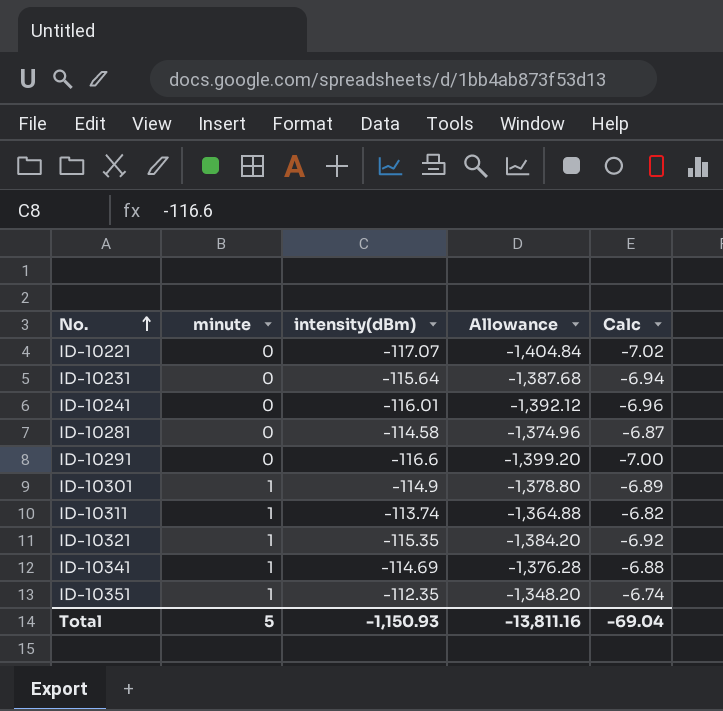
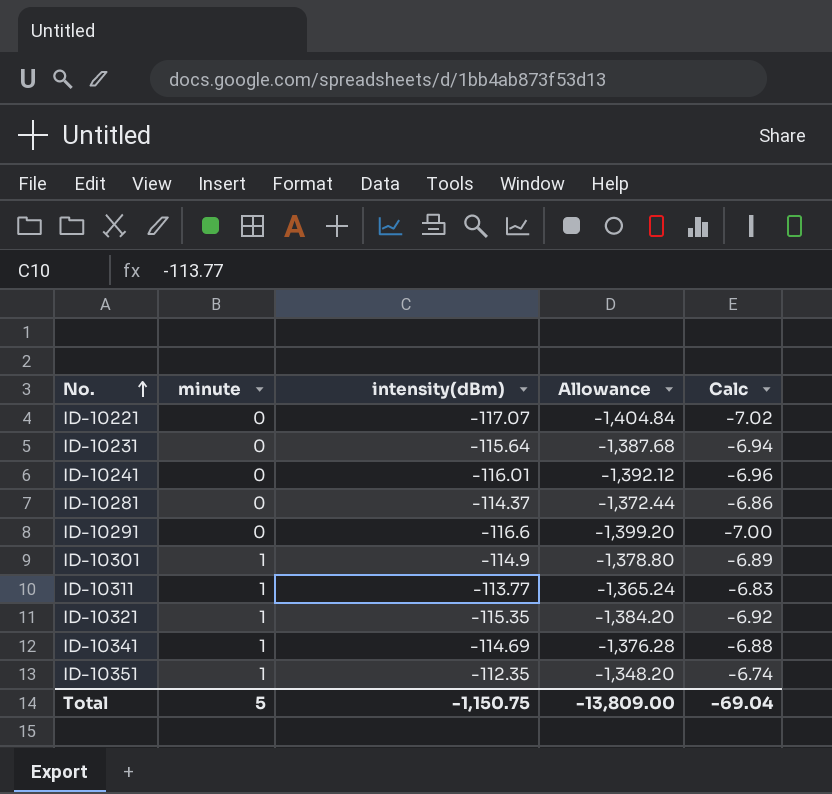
ID-10281 | intensity(dBm): -114.58 -> -114.37
ID-10281 | Allowance: -1,374.96 -> -1,372.44
ID-10281 | Calc: -6.87 -> -6.86
ID-10311 | intensity(dBm): -113.74 -> -113.77
ID-10311 | Allowance: -1,364.88 -> -1,365.24
ID-10311 | Calc: -6.82 -> -6.83
Total | intensity(dBm): -1,150.93 -> -1,150.75
Total | Allowance: -13,811.16 -> -13,809.00

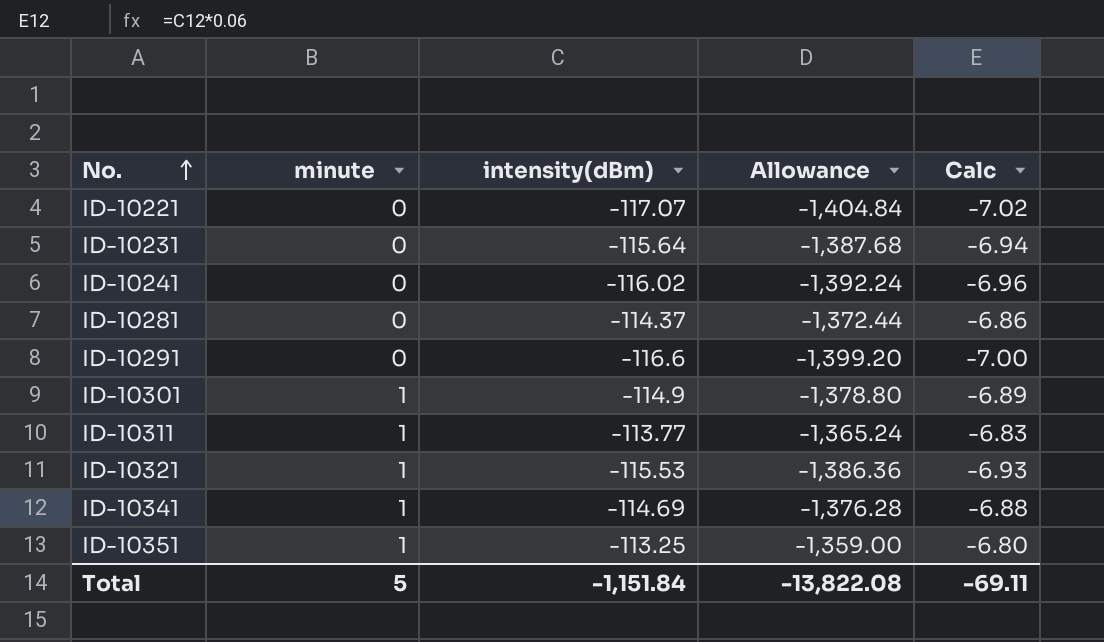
ID-10241 | intensity(dBm): -116.01 -> -116.02
ID-10241 | Allowance: -1,392.12 -> -1,392.24
ID-10321 | intensity(dBm): -115.35 -> -115.53
ID-10321 | Allowance: -1,384.20 -> -1,386.36
ID-10321 | Calc: -6.92 -> -6.93
ID-10351 | intensity(dBm): -112.35 -> -113.25
ID-10351 | Allowance: -1,348.20 -> -1,359.00
ID-10351 | Calc: -6.74 -> -6.80
Total | intensity(dBm): -1,150.75 -> -1,151.84
Total | Allowance: -13,809.00 -> -13,822.08
Total | Calc: -69.04 -> -69.11

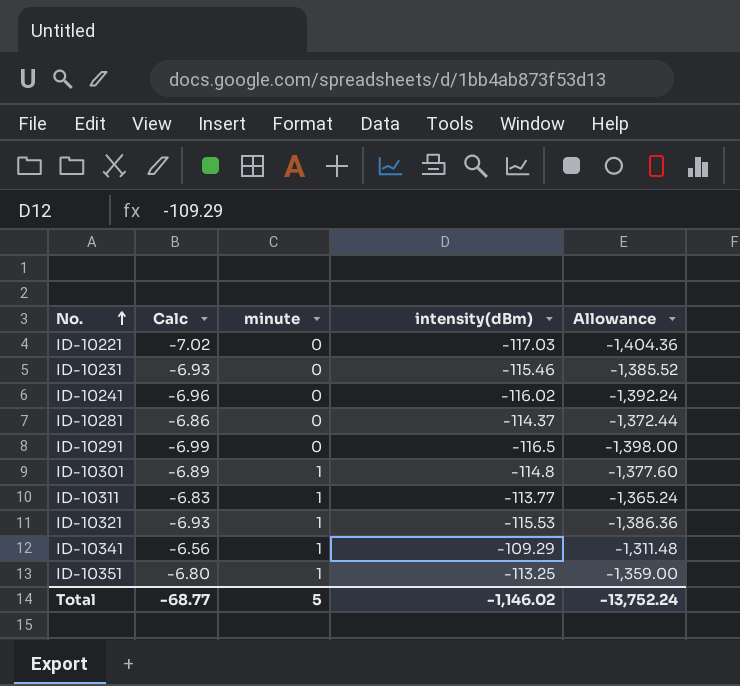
column Calc | position: 5 -> 2
ID-10221 | intensity(dBm): -117.07 -> -117.03
ID-10221 | Allowance: -1,404.84 -> -1,404.36
ID-10231 | Calc: -6.94 -> -6.93
ID-10231 | intensity(dBm): -115.64 -> -115.46
ID-10231 | Allowance: -1,387.68 -> -1,385.52
ID-10291 | Calc: -7.00 -> -6.99
ID-10291 | intensity(dBm): -116.6 -> -116.5
ID-10291 | Allowance: -1,399.20 -> -1,398.00
ID-10301 | intensity(dBm): -114.9 -> -114.8
ID-10301 | Allowance: -1,378.80 -> -1,377.60
ID-10341 | Calc: -6.88 -> -6.56
ID-10341 | intensity(dBm): -114.69 -> -109.29
ID-10341 | Allowance: -1,376.28 -> -1,311.48
Total | Calc: -69.11 -> -68.77
Total | intensity(dBm): -1,151.84 -> -1,146.02
Total | Allowance: -13,822.08 -> -13,752.24

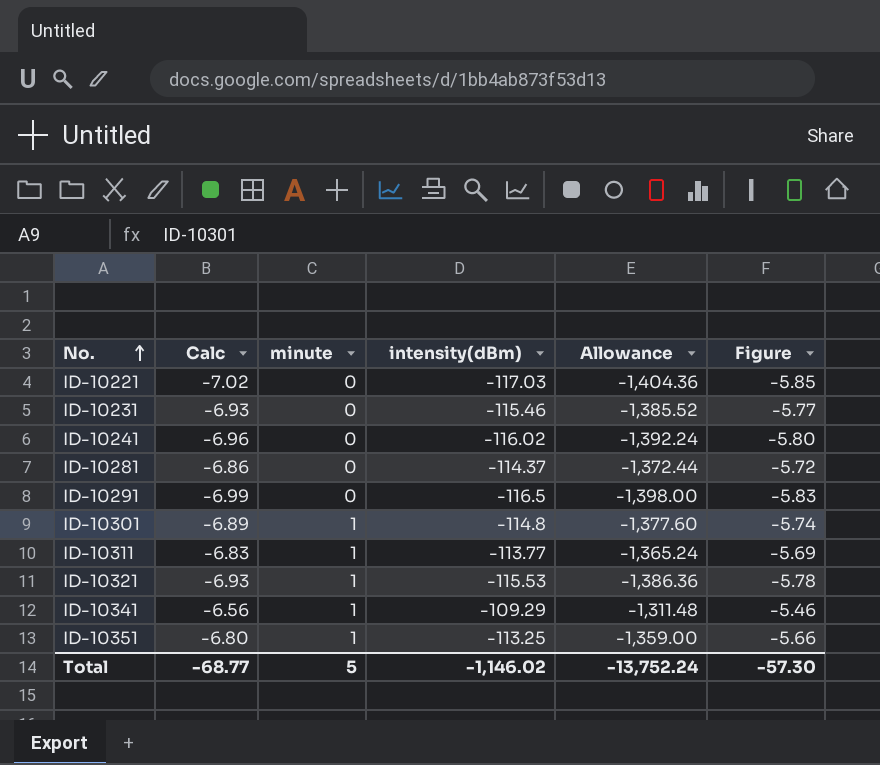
column Figure | formula: none -> [intensity(dBm)] * 0.05

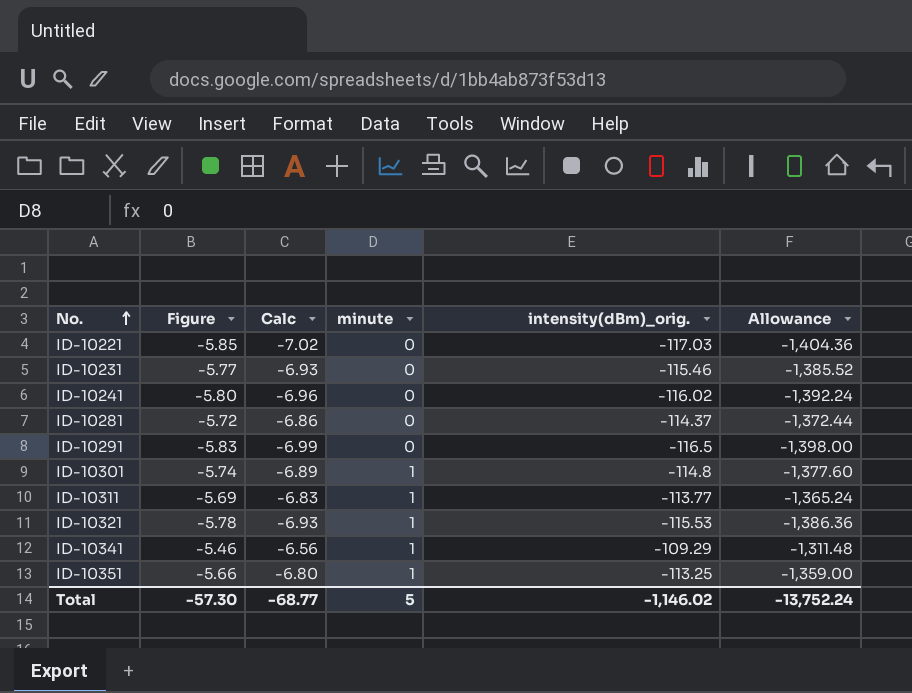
column Figure | position: 6 -> 2
column name: intensity(dBm) -> intensity(dBm)_orig.

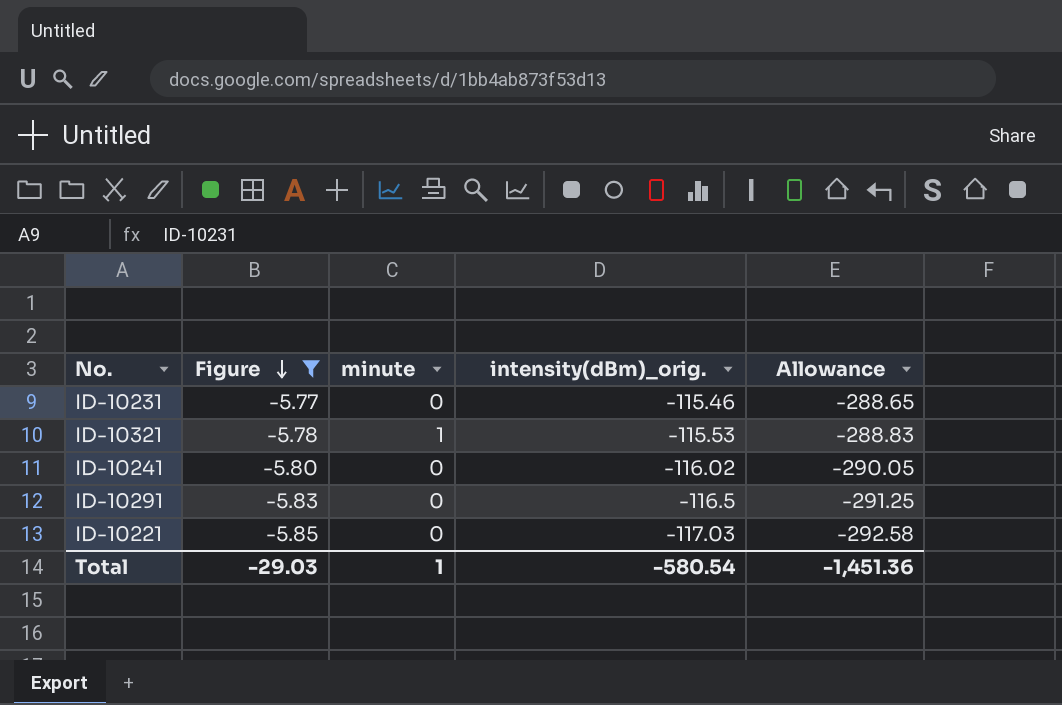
filter: none -> Figure <= -5.77
row order: No. ascending -> Figure descending
column Calc | formula: [intensity(dBm)_orig.] * 0.06 -> none
column Allowance | formula: [intensity(dBm)_orig.] * 12 -> [intensity(dBm)_orig.] * 2.5
Total | Figure: -57.30 -> -29.03
Total | minute: 5 -> 1
Total | intensity(dBm)_orig.: -1,146.02 -> -580.54
Total | Allowance: -13,752.24 -> -1,451.36

